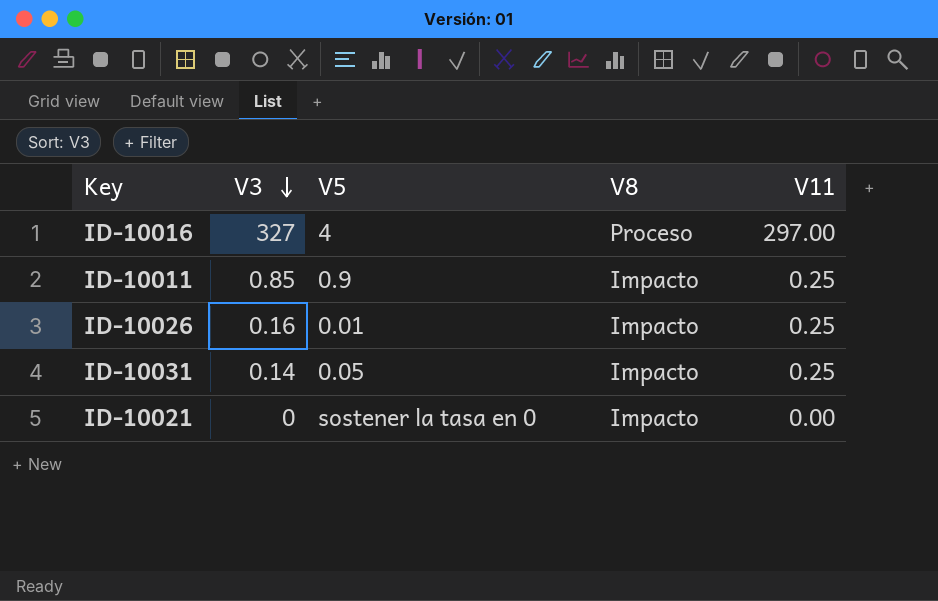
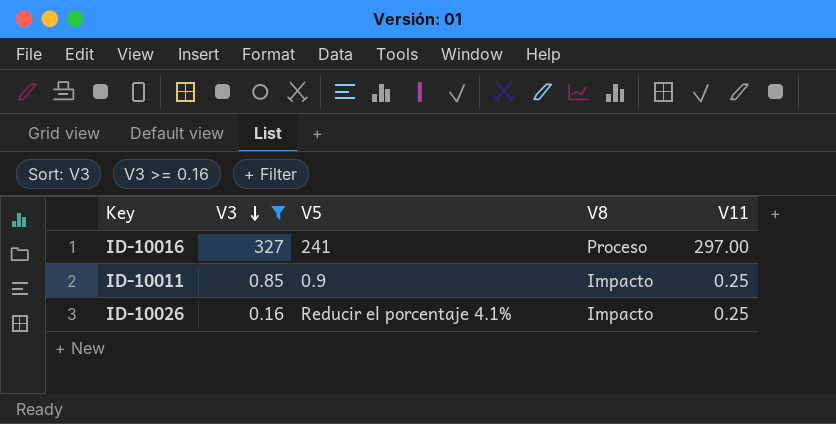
filter: none -> V3 >= 0.16
ID-10016 | V5: 4 -> 241
ID-10026 | V5: 0.01 -> Reducir el porcentaje 4.1%

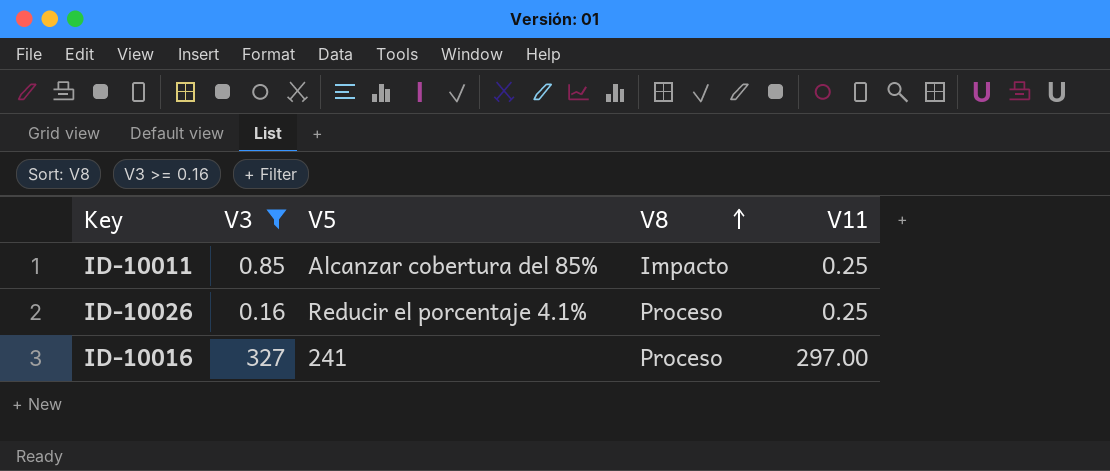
row order: V3 descending -> V8 ascending
ID-10011 | V5: 0.9 -> Alcanzar cobertura del 85%
ID-10026 | V8: Impacto -> Proceso

